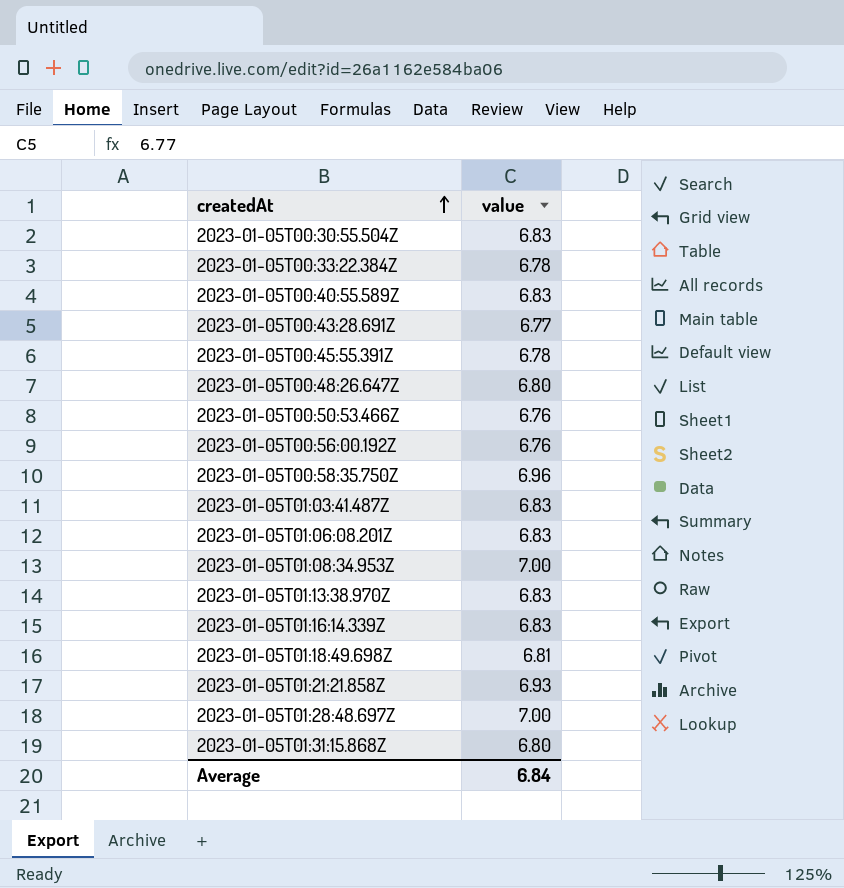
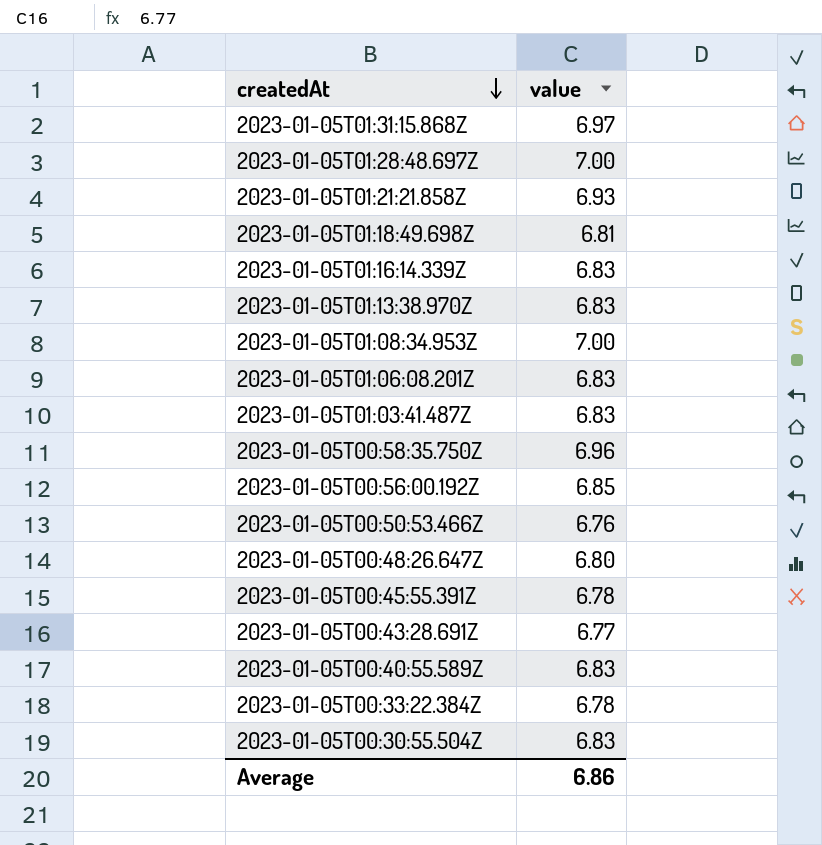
row order: createdAt ascending -> createdAt descending
2023-01-05T01:31:15.868Z | value: 6.80 -> 6.97
2023-01-05T00:56:00.192Z | value: 6.76 -> 6.85
Average | value: 6.84 -> 6.86

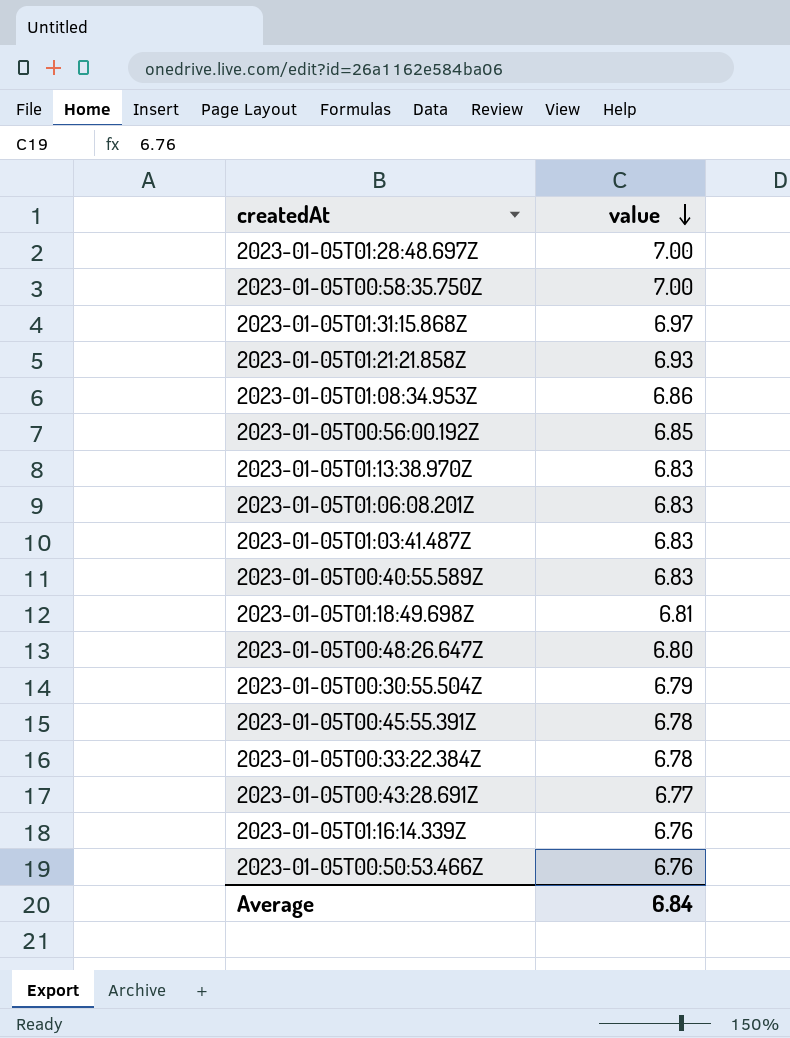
row order: createdAt descending -> value descending
2023-01-05T00:58:35.750Z | value: 6.96 -> 7.00
2023-01-05T01:08:34.953Z | value: 7.00 -> 6.86
2023-01-05T00:30:55.504Z | value: 6.83 -> 6.79
2023-01-05T01:16:14.339Z | value: 6.83 -> 6.76
Average | value: 6.86 -> 6.84

